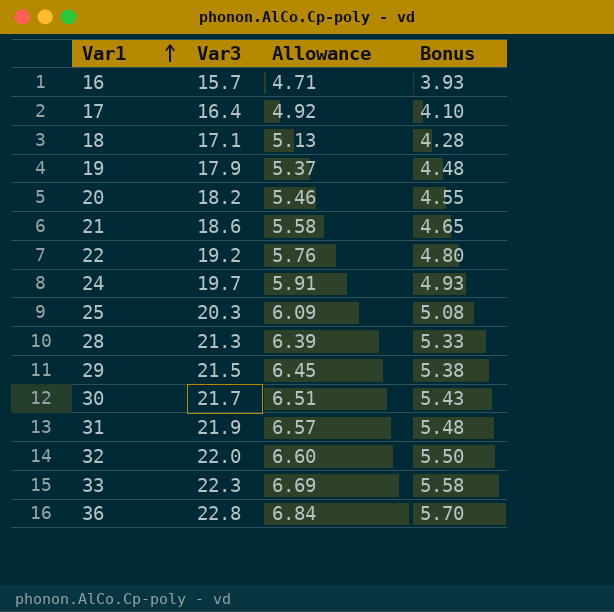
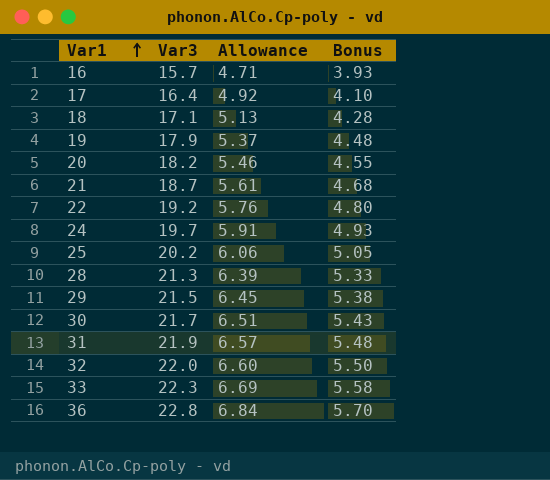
21 | Var3: 18.6 -> 18.7
21 | Allowance: 5.58 -> 5.61
21 | Bonus: 4.65 -> 4.68
25 | Var3: 20.3 -> 20.2
25 | Allowance: 6.09 -> 6.06
25 | Bonus: 5.08 -> 5.05

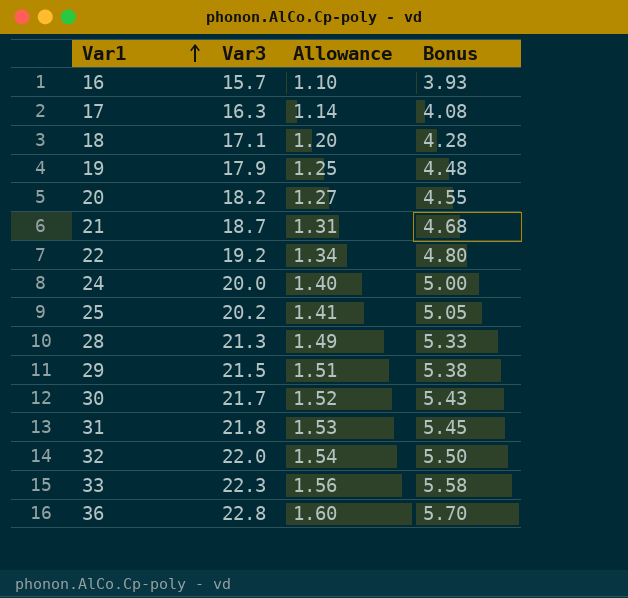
column Allowance | formula: [Var3] * 0.3 -> [Var3] * 0.07
17 | Var3: 16.4 -> 16.3
17 | Bonus: 4.10 -> 4.08
24 | Var3: 19.7 -> 20.0
24 | Bonus: 4.93 -> 5.00
31 | Var3: 21.9 -> 21.8
31 | Bonus: 5.48 -> 5.45

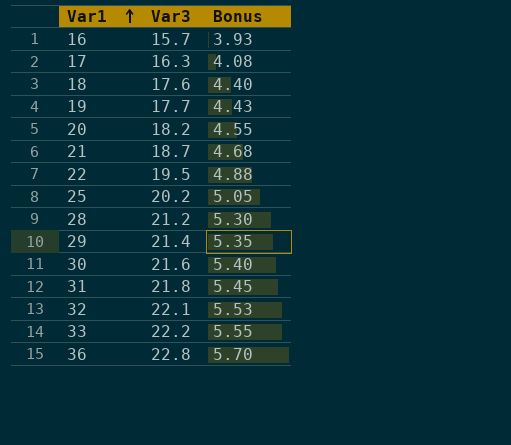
column Allowance | formula: [Var3] * 0.07 -> none
row 24: 20.0 | 1.40 | 5.00 -> none
18 | Var3: 17.1 -> 17.6
18 | Bonus: 4.28 -> 4.40
19 | Var3: 17.9 -> 17.7
19 | Bonus: 4.48 -> 4.43
22 | Var3: 19.2 -> 19.5
22 | Bonus: 4.80 -> 4.88
28 | Var3: 21.3 -> 21.2
28 | Bonus: 5.33 -> 5.30
29 | Var3: 21.5 -> 21.4
29 | Bonus: 5.38 -> 5.35
30 | Var3: 21.7 -> 21.6
30 | Bonus: 5.43 -> 5.40
32 | Var3: 22.0 -> 22.1
32 | Bonus: 5.50 -> 5.53
33 | Var3: 22.3 -> 22.2
33 | Bonus: 5.58 -> 5.55

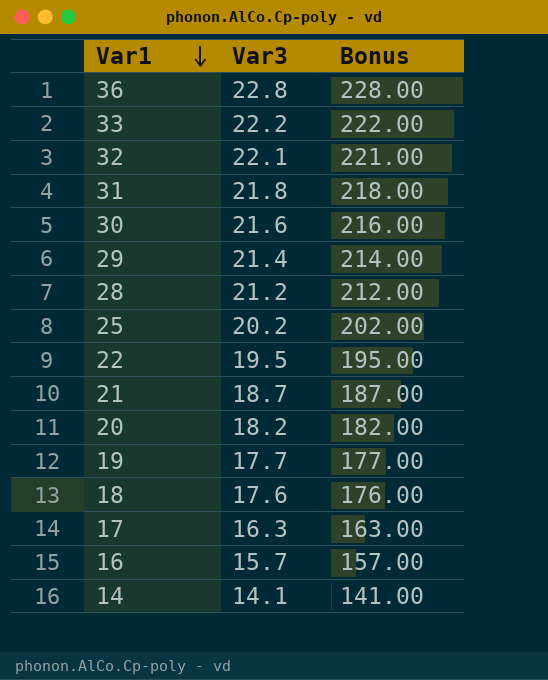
row order: Var1 ascending -> Var1 descending
column Bonus | formula: [Var3] * 0.25 -> [Var3] * 10
row 14: none -> 14.1 | 141.00

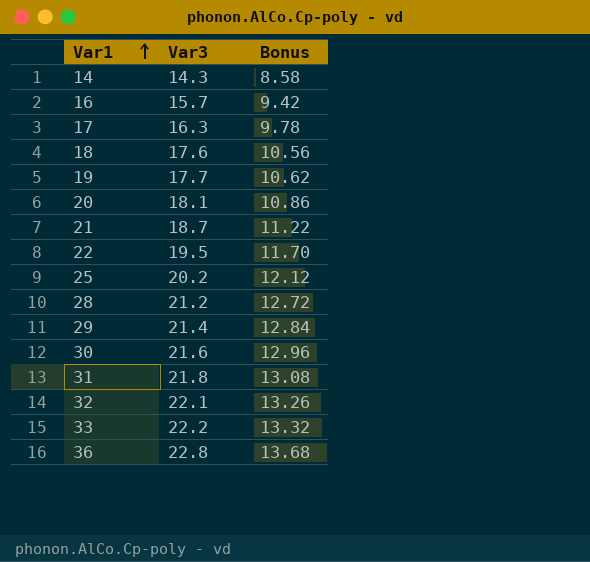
row order: Var1 descending -> Var1 ascending
column Bonus | formula: [Var3] * 10 -> [Var3] * 0.6
14 | Var3: 14.1 -> 14.3
20 | Var3: 18.2 -> 18.1

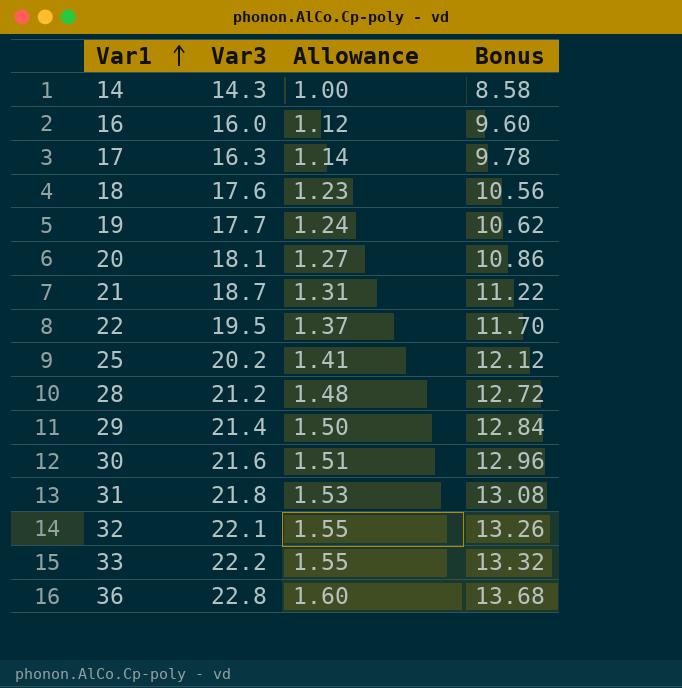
column Allowance | formula: none -> [Var3] * 0.07
16 | Var3: 15.7 -> 16.0
16 | Bonus: 9.42 -> 9.60

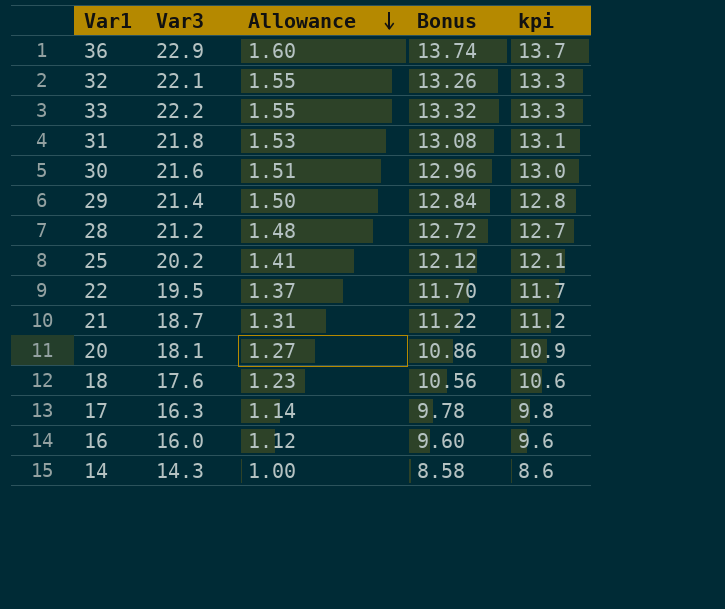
row order: Var1 ascending -> Allowance descending
column kpi | formula: none -> [Var3] * 0.6
row 19: 17.7 | 1.24 | 10.62 -> none
36 | Var3: 22.8 -> 22.9
36 | Bonus: 13.68 -> 13.74

